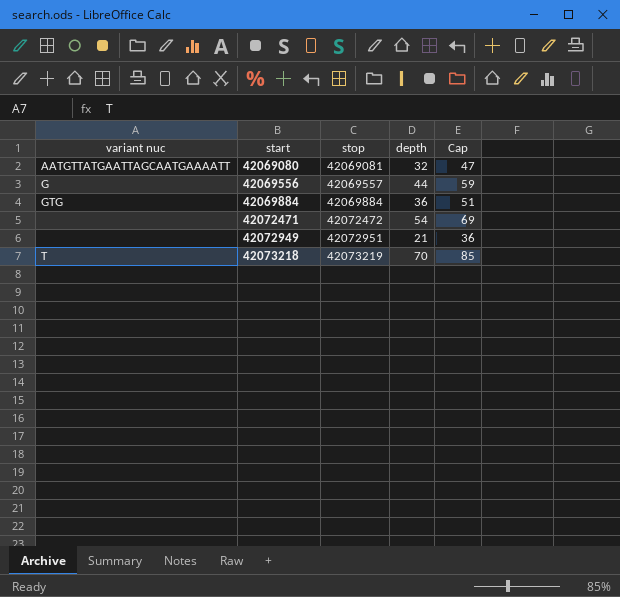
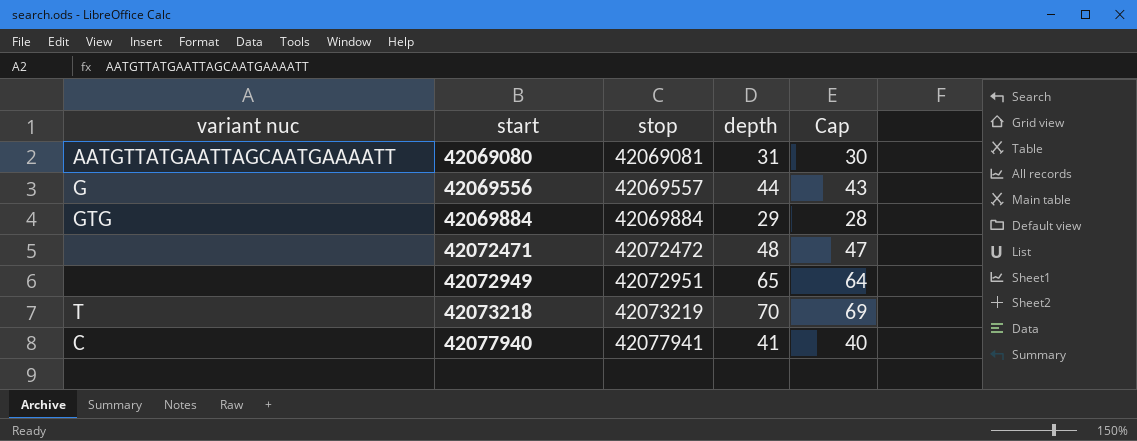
column Cap | formula: [depth] + 15 -> [depth] - 1
42069080 | depth: 32 -> 31
42069884 | depth: 36 -> 29
42072471 | depth: 54 -> 48
42072949 | depth: 21 -> 65
row 42077940: none -> C | 42077941 | 41 | 40

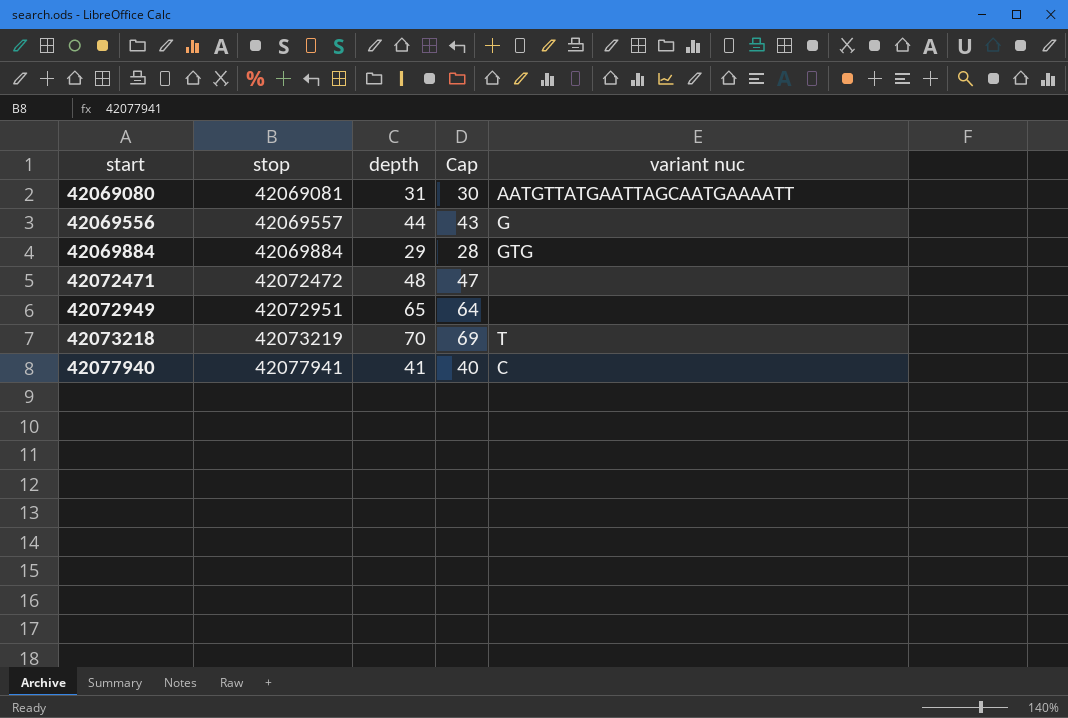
column variant nuc | position: 1 -> 5

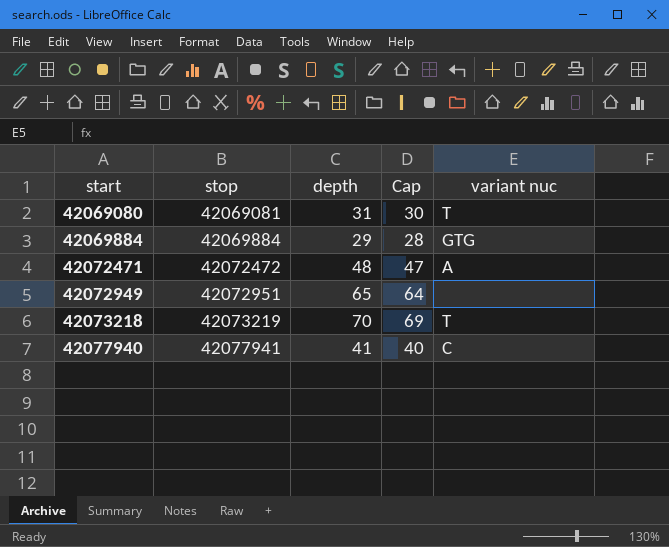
row 42069556: 42069557 | 44 | 43 | G -> none
42069080 | variant nuc: AATGTTATGAATTAGCAATGAAAATT -> T
42072471 | variant nuc: none -> A

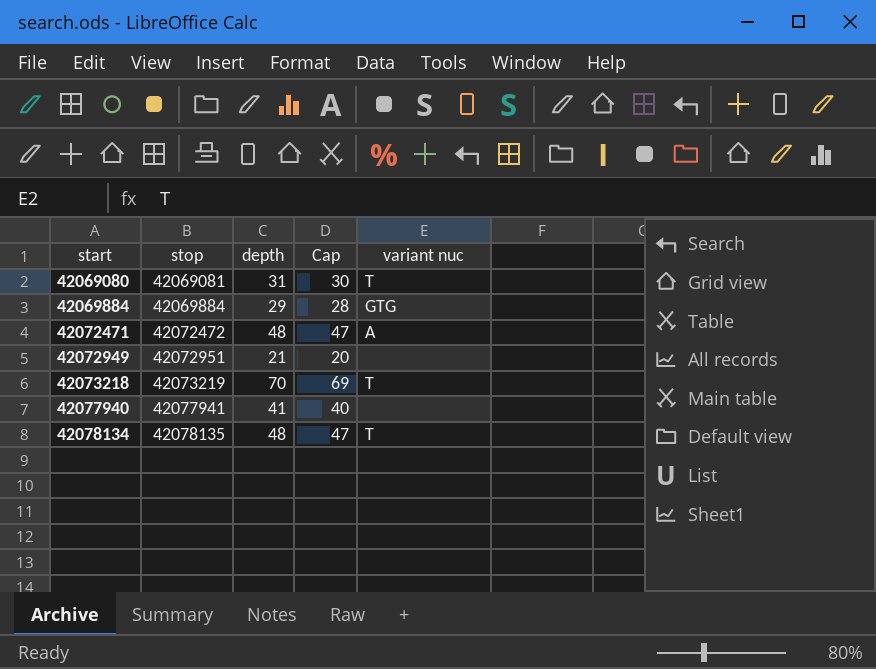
42072949 | depth: 65 -> 21
42072949 | Cap: 64 -> 20
42077940 | variant nuc: C -> none
row 42078134: none -> 42078135 | 48 | 47 | T

